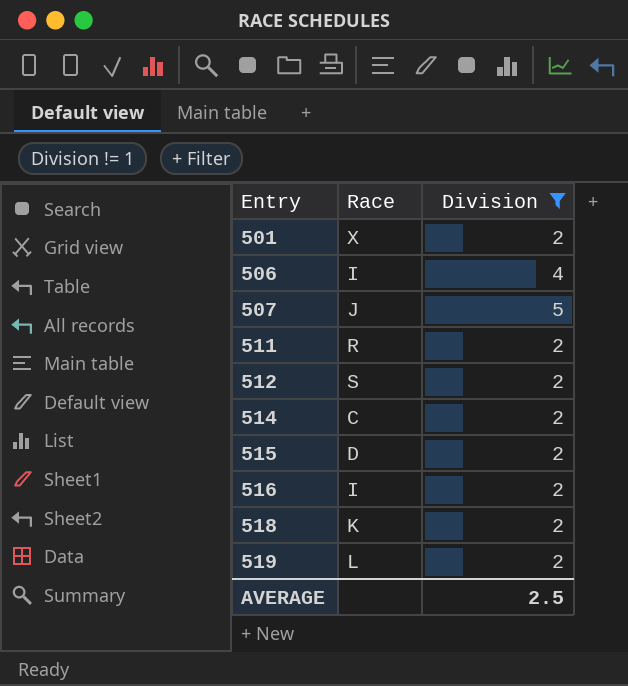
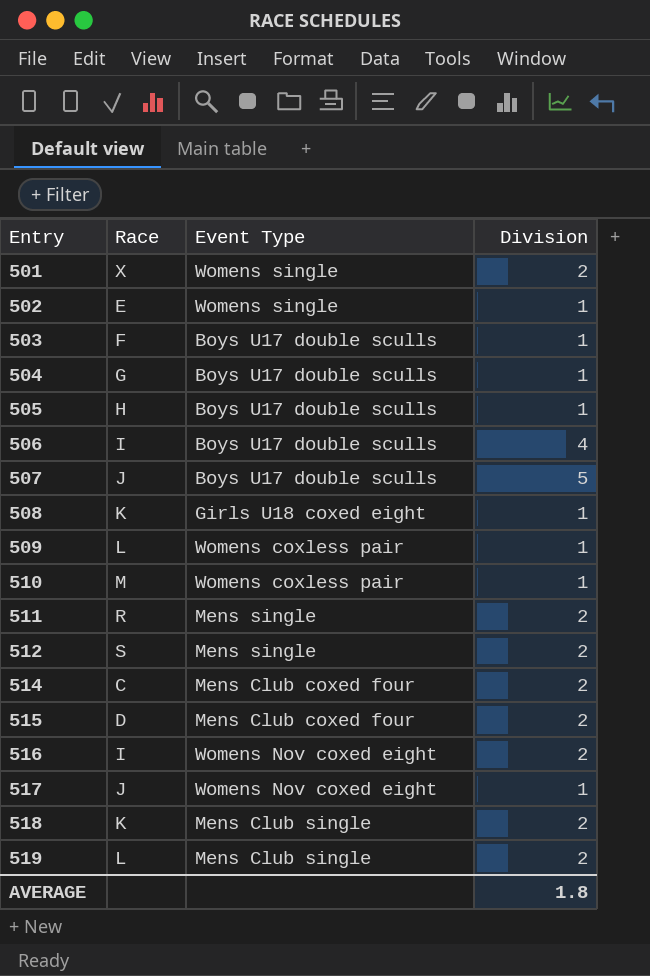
filter: Division != 1 -> none
column Event Type | position: none -> 3
AVERAGE | Division: 2.5 -> 1.8

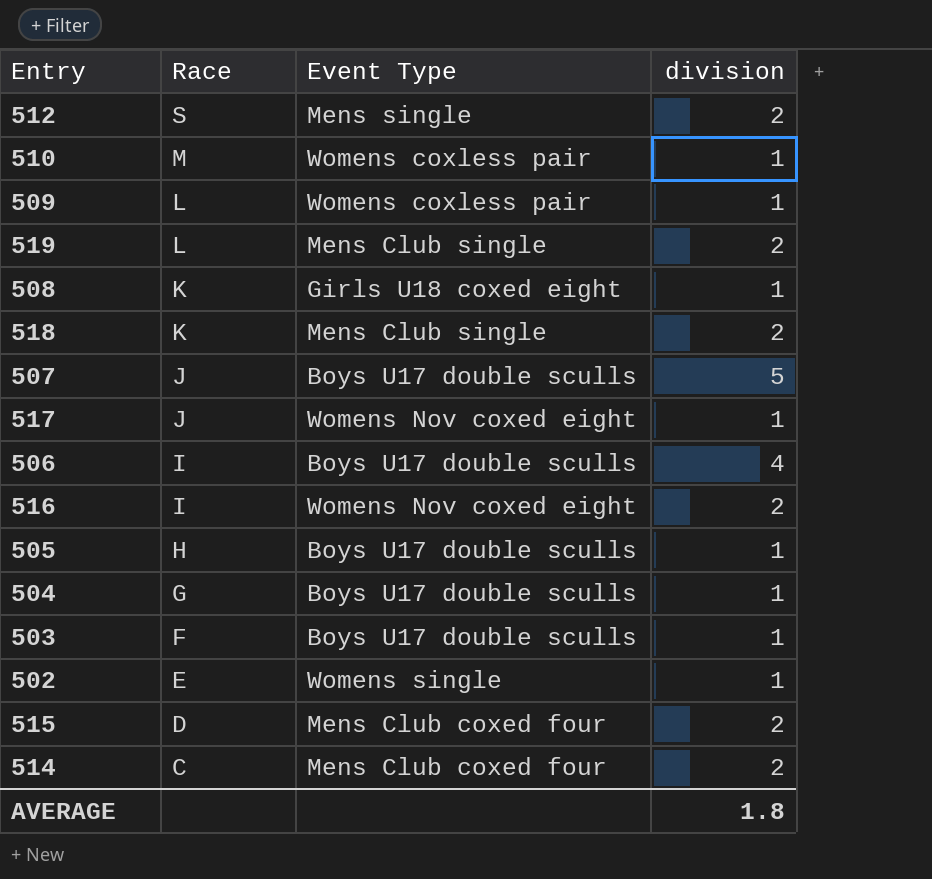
row order: Entry ascending -> Race descending
column name: Division -> division
row 501: X | Womens single | 2 -> none
row 511: R | Mens single | 2 -> none

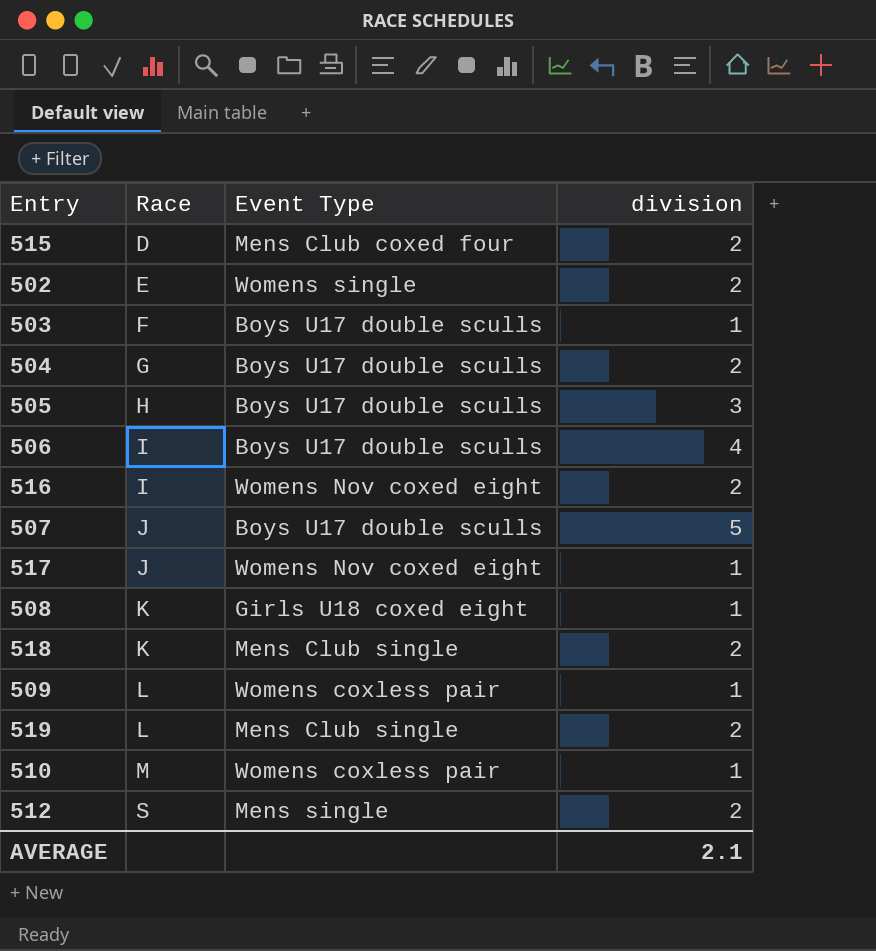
row order: Race descending -> Race ascending
row 514: C | Mens Club coxed four | 2 -> none
502 | division: 1 -> 2
504 | division: 1 -> 2
505 | division: 1 -> 3
AVERAGE | division: 1.8 -> 2.1

